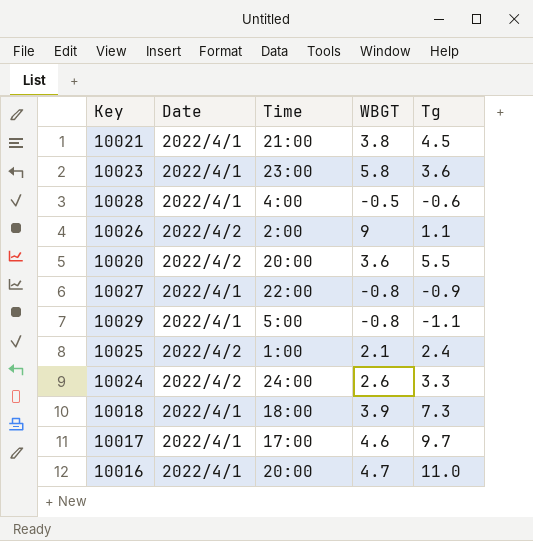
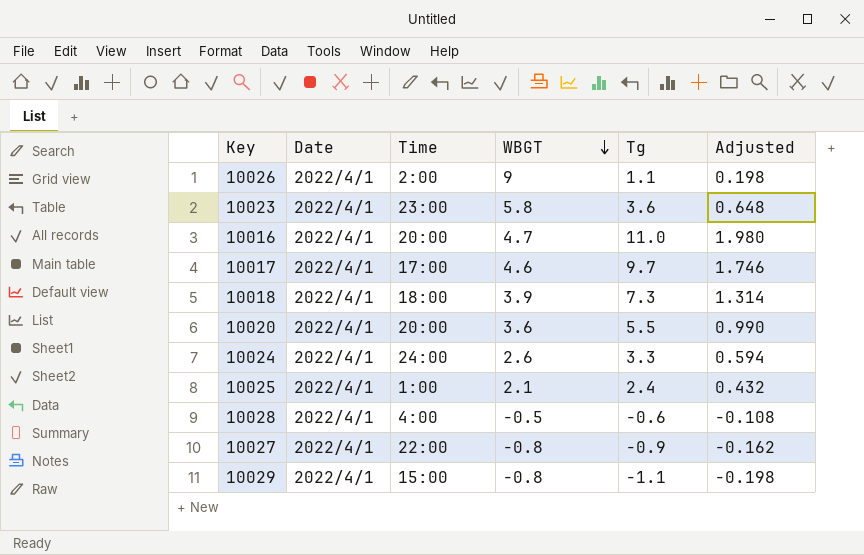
row order: none -> WBGT descending
column Adjusted | formula: none -> [Tg] * 0.18
row 10021: 2022/4/1 | 21:00 | 3.8 | 4.5 -> none
10026 | Date: 2022/4/2 -> 2022/4/1
10020 | Date: 2022/4/2 -> 2022/4/1
10024 | Date: 2022/4/2 -> 2022/4/1
10025 | Date: 2022/4/2 -> 2022/4/1
10029 | Time: 5:00 -> 15:00

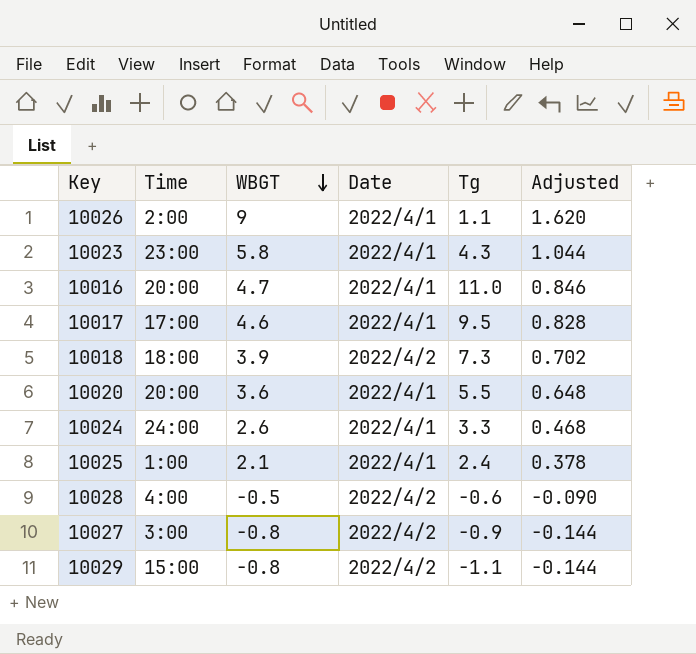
column Date | position: 2 -> 4
column Adjusted | formula: [Tg] * 0.18 -> [WBGT] * 0.18
10023 | Tg: 3.6 -> 4.3
10017 | Tg: 9.7 -> 9.5
10018 | Date: 2022/4/1 -> 2022/4/2
10028 | Date: 2022/4/1 -> 2022/4/2
10027 | Time: 22:00 -> 3:00
10027 | Date: 2022/4/1 -> 2022/4/2
10029 | Date: 2022/4/1 -> 2022/4/2

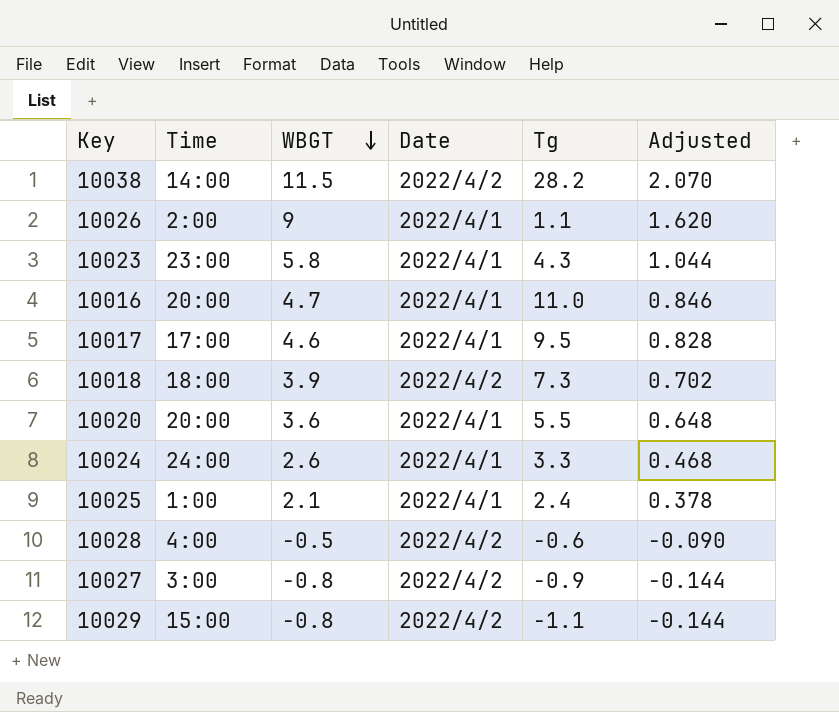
row 10038: none -> 14:00 | 11.5 | 2022/4/2 | 28.2 | 2.070

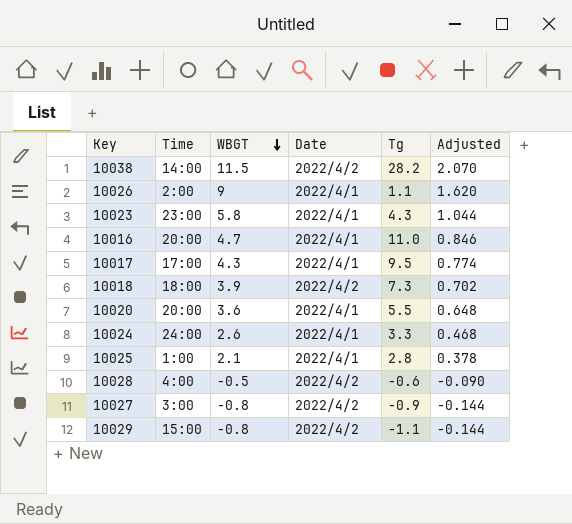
10017 | WBGT: 4.6 -> 4.3
10017 | Adjusted: 0.828 -> 0.774
10025 | Tg: 2.4 -> 2.8

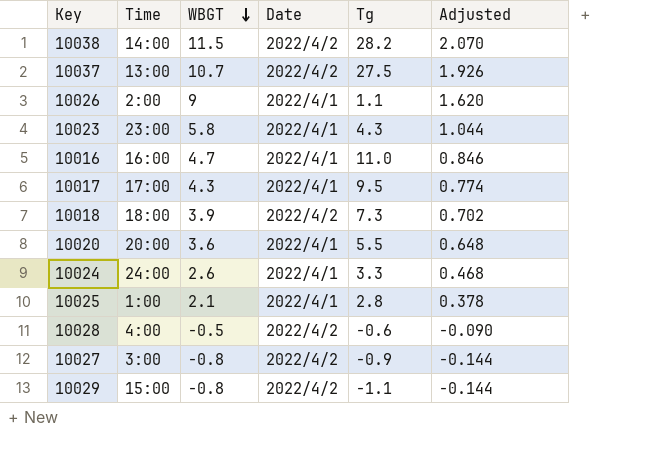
row 10037: none -> 13:00 | 10.7 | 2022/4/2 | 27.5 | 1.926
10016 | Time: 20:00 -> 16:00

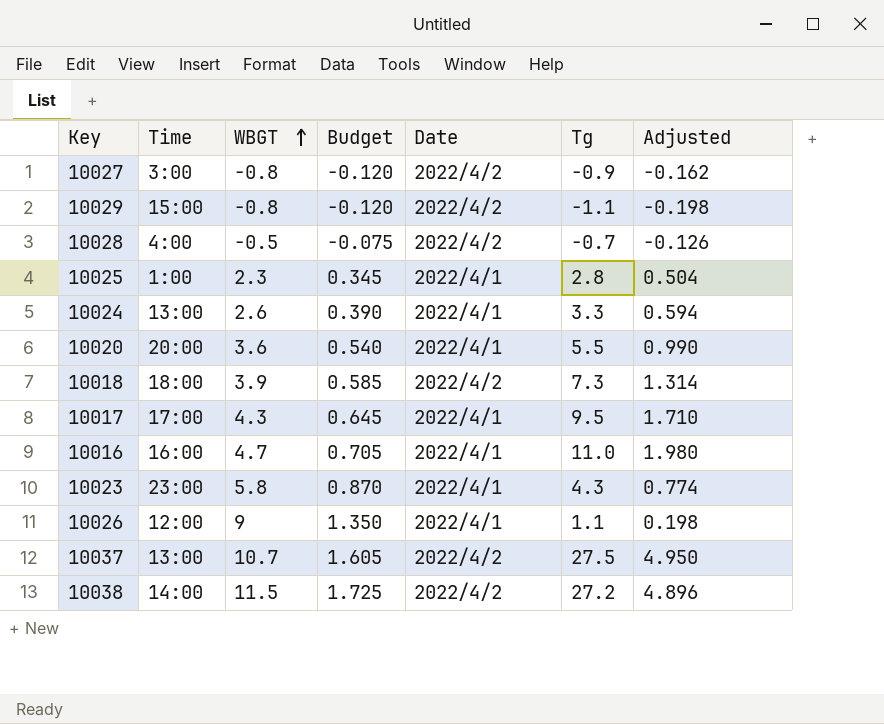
row order: WBGT descending -> WBGT ascending
column Budget | formula: none -> [WBGT] * 0.15
column Adjusted | formula: [WBGT] * 0.18 -> [Tg] * 0.18
10028 | Tg: -0.6 -> -0.7
10025 | WBGT: 2.1 -> 2.3
10024 | Time: 24:00 -> 13:00
10026 | Time: 2:00 -> 12:00
10038 | Tg: 28.2 -> 27.2

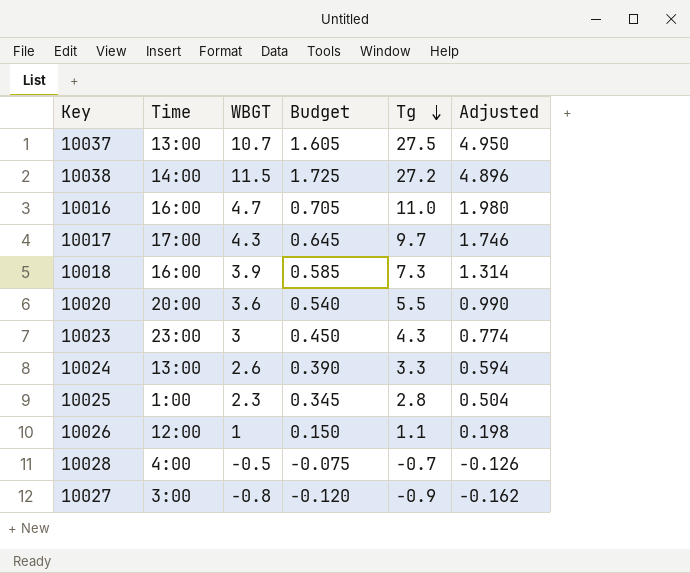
row order: WBGT ascending -> Tg descending
column Date | position: 5 -> none
row 10029: 15:00 | -0.8 | -0.120 | 2022/4/2 | -1.1 | -0.198 -> none
10017 | Tg: 9.5 -> 9.7
10017 | Adjusted: 1.710 -> 1.746
10018 | Time: 18:00 -> 16:00
10023 | WBGT: 5.8 -> 3
10023 | Budget: 0.870 -> 0.450
10026 | WBGT: 9 -> 1
10026 | Budget: 1.350 -> 0.150

